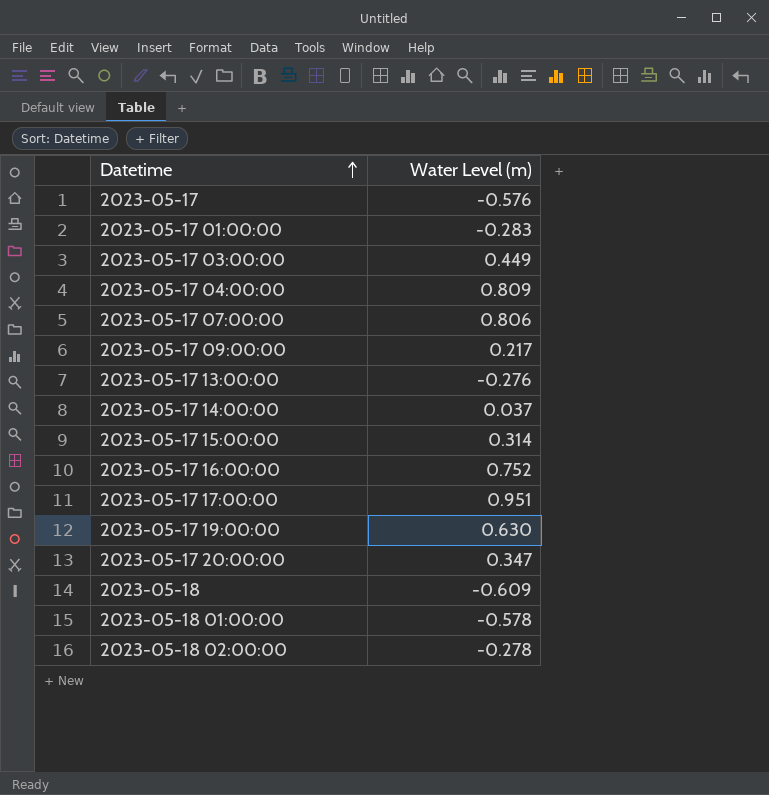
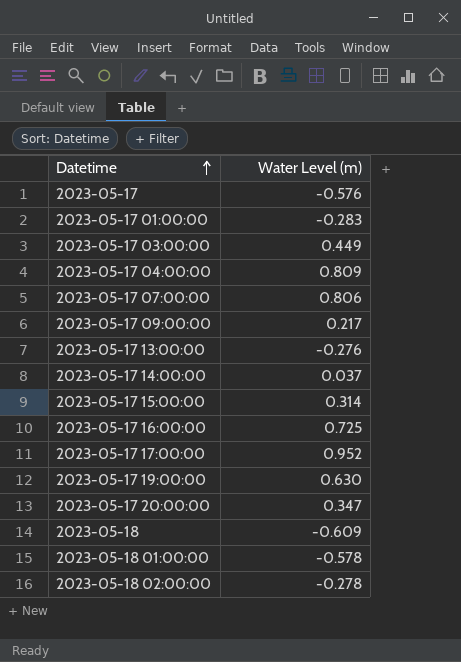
2023-05-17 16:00:00 | Water Level (m): 0.752 -> 0.725
2023-05-17 17:00:00 | Water Level (m): 0.951 -> 0.952

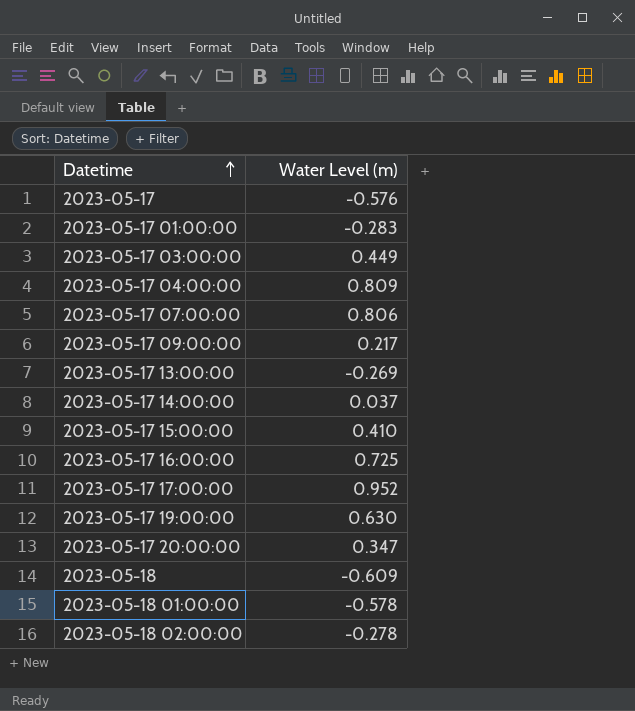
2023-05-17 13:00:00 | Water Level (m): -0.276 -> -0.269
2023-05-17 15:00:00 | Water Level (m): 0.314 -> 0.410

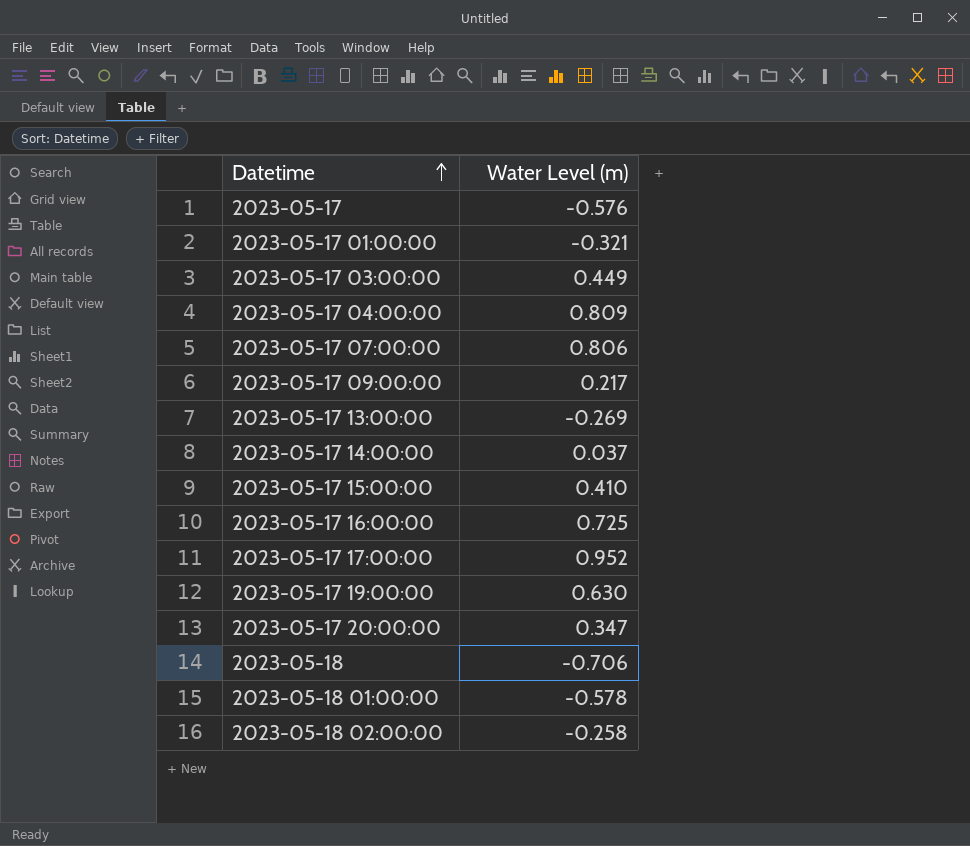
2023-05-17 01:00:00 | Water Level (m): -0.283 -> -0.321
2023-05-18 | Water Level (m): -0.609 -> -0.706
2023-05-18 02:00:00 | Water Level (m): -0.278 -> -0.258

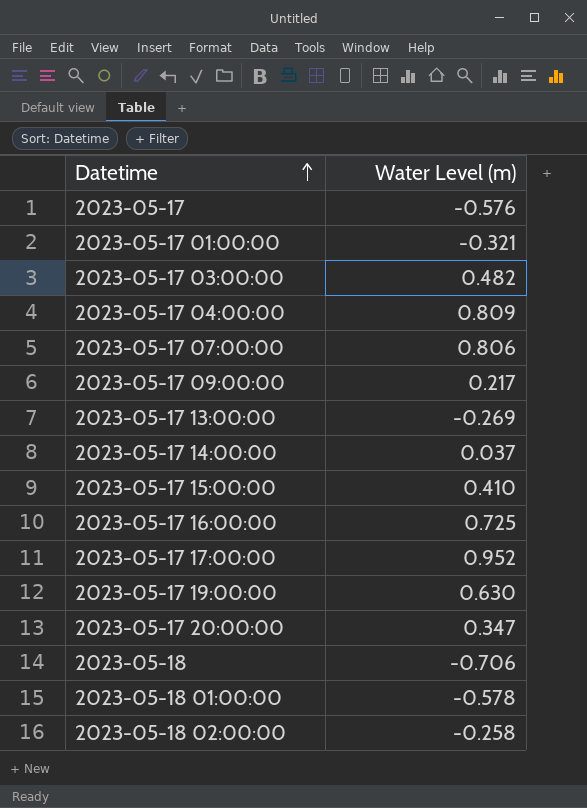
2023-05-17 03:00:00 | Water Level (m): 0.449 -> 0.482

